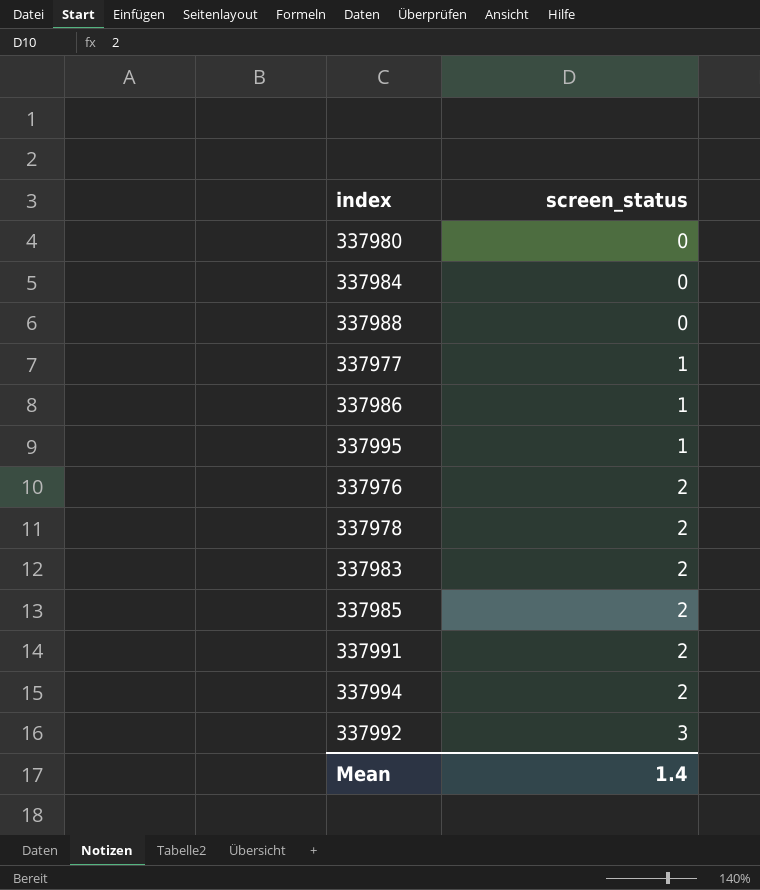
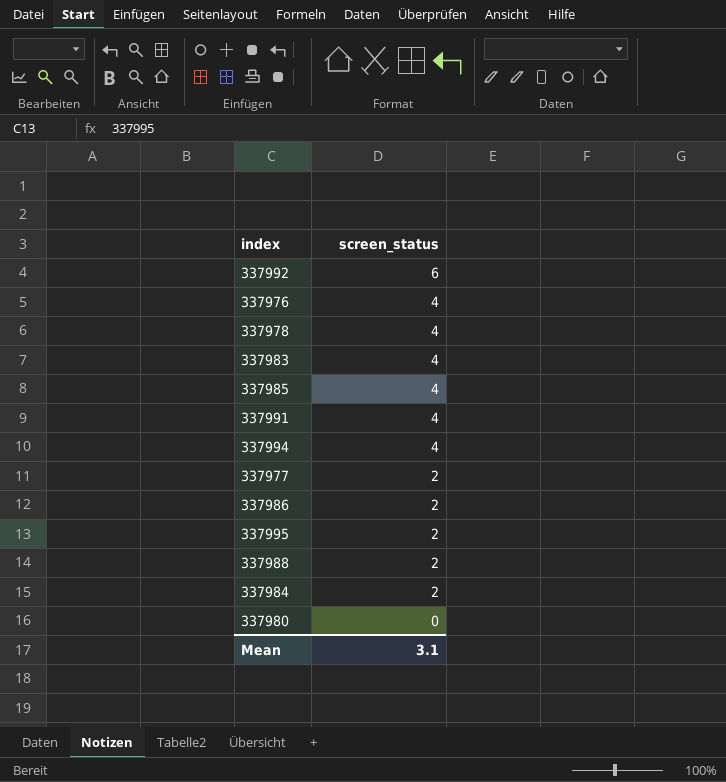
row order: screen_status ascending -> screen_status descending
337992 | screen_status: 3 -> 6
337976 | screen_status: 2 -> 4
337978 | screen_status: 2 -> 4
337983 | screen_status: 2 -> 4
337985 | screen_status: 2 -> 4
337991 | screen_status: 2 -> 4
337994 | screen_status: 2 -> 4
337977 | screen_status: 1 -> 2
337986 | screen_status: 1 -> 2
337995 | screen_status: 1 -> 2
337988 | screen_status: 0 -> 2
337984 | screen_status: 0 -> 2
Mean | screen_status: 1.4 -> 3.1

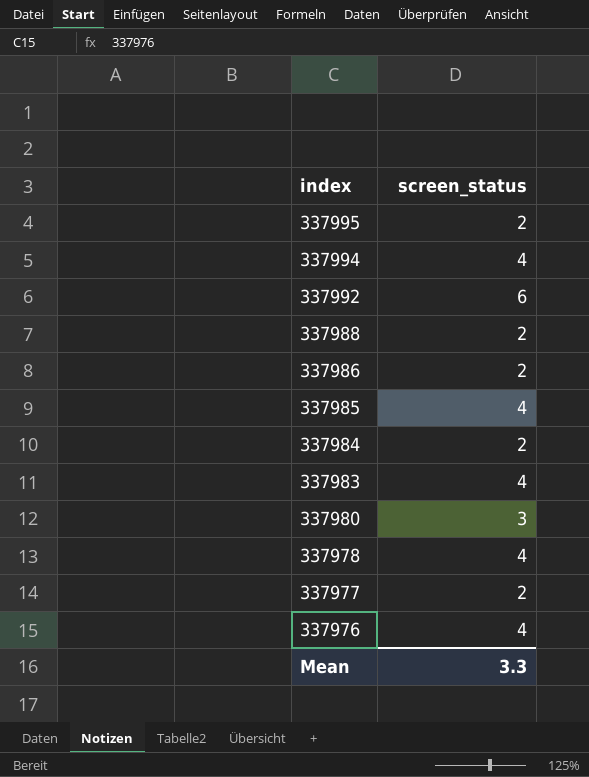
row order: screen_status descending -> index descending
row 337991: 4 -> none
337980 | screen_status: 0 -> 3
Mean | screen_status: 3.1 -> 3.3

